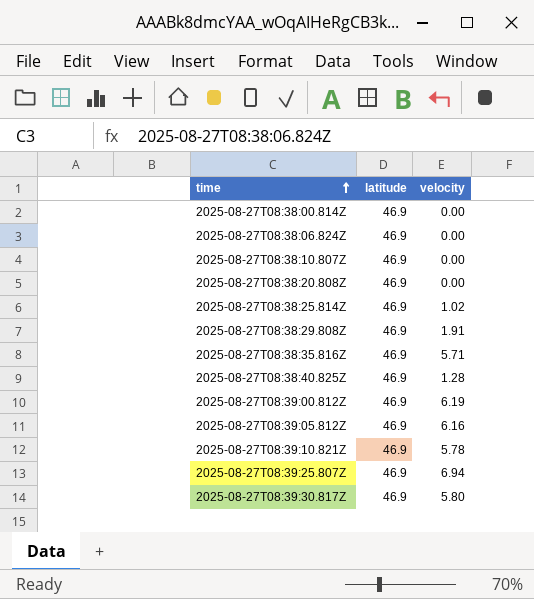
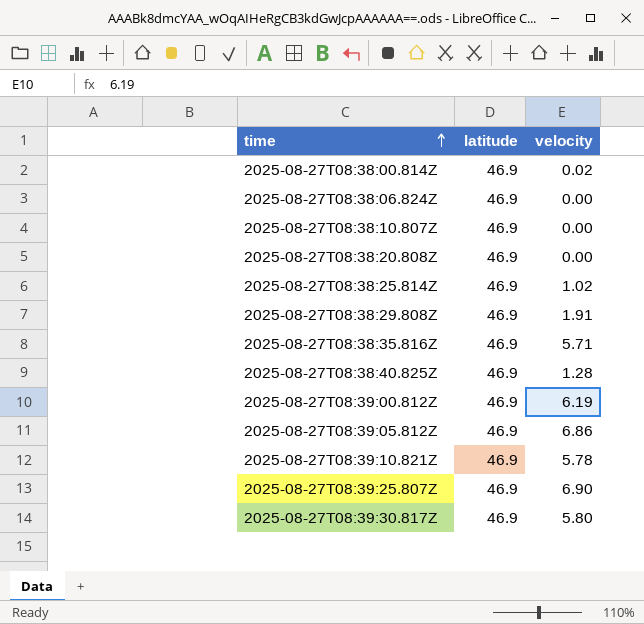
2025-08-27T08:38:00.814Z | velocity: 0.00 -> 0.02
2025-08-27T08:39:05.812Z | velocity: 6.16 -> 6.86
2025-08-27T08:39:25.807Z | velocity: 6.94 -> 6.90

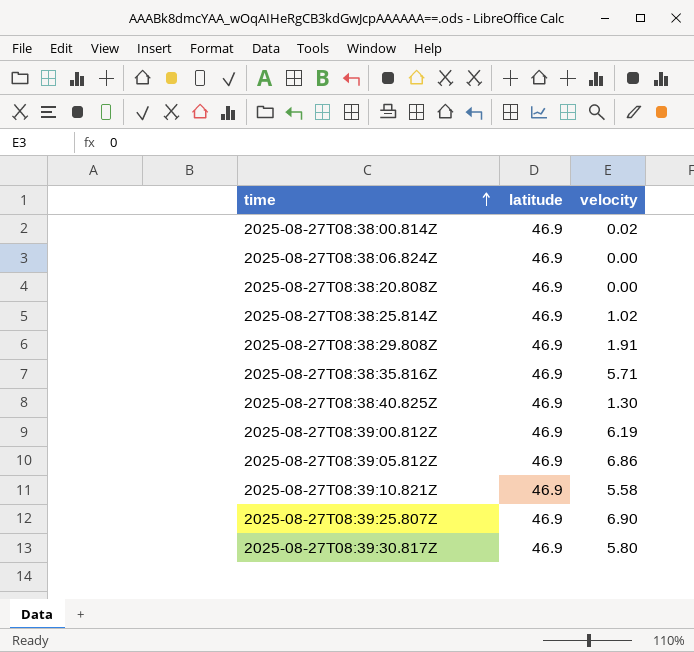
row 2025-08-27T08:38:10.807Z: 46.9 | 0.00 -> none
2025-08-27T08:38:40.825Z | velocity: 1.28 -> 1.30
2025-08-27T08:39:10.821Z | velocity: 5.78 -> 5.58

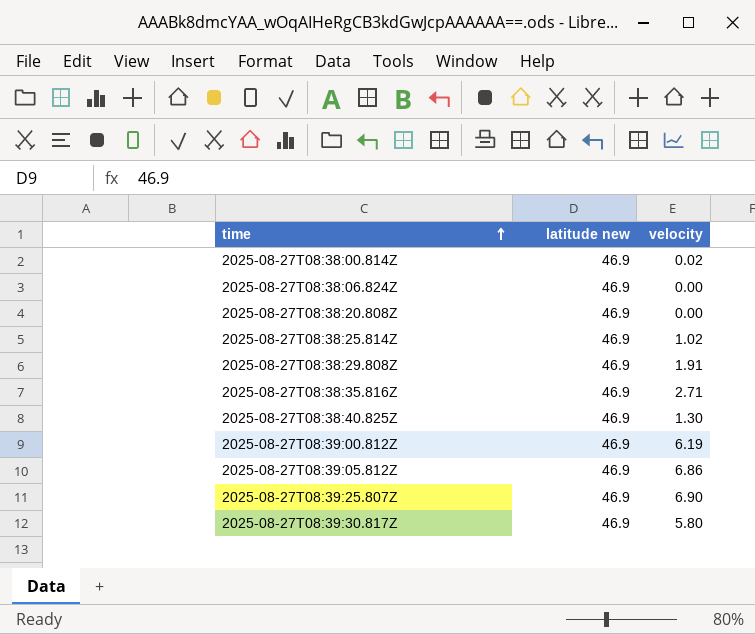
column name: latitude -> latitude new
row 2025-08-27T08:39:10.821Z: 46.9 | 5.58 -> none
2025-08-27T08:38:35.816Z | velocity: 5.71 -> 2.71

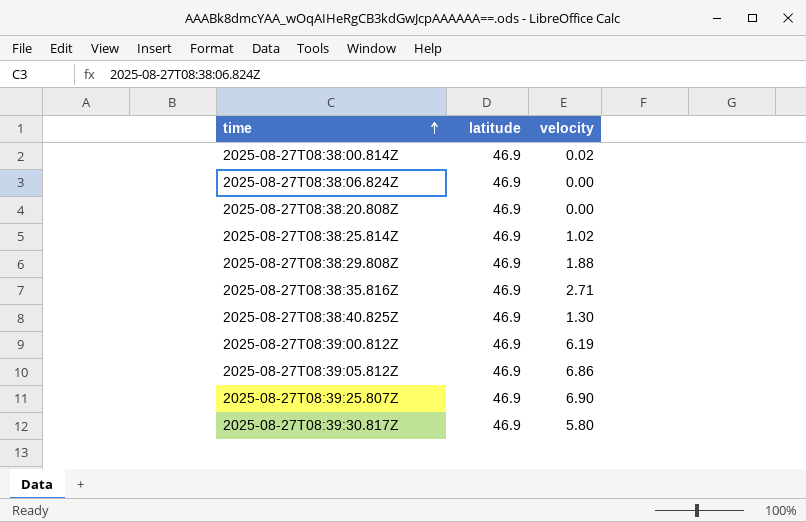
column name: latitude new -> latitude
2025-08-27T08:38:29.808Z | velocity: 1.91 -> 1.88

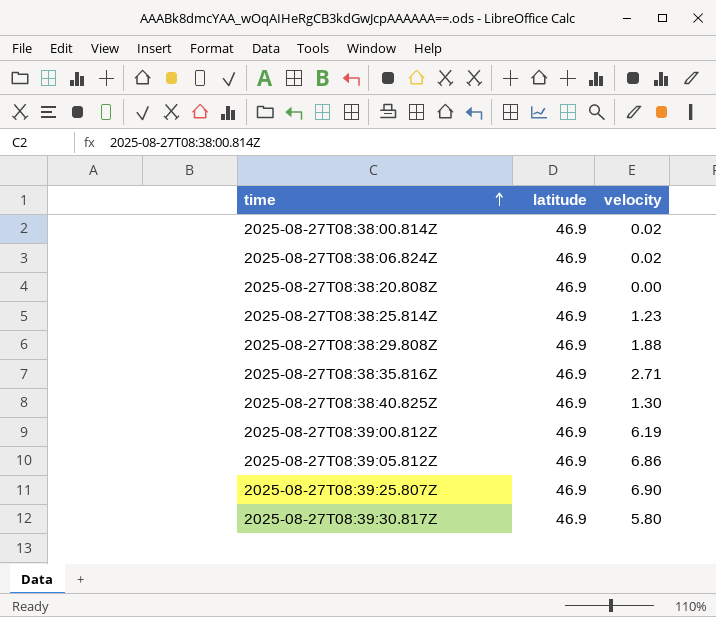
2025-08-27T08:38:06.824Z | velocity: 0.00 -> 0.02
2025-08-27T08:38:25.814Z | velocity: 1.02 -> 1.23

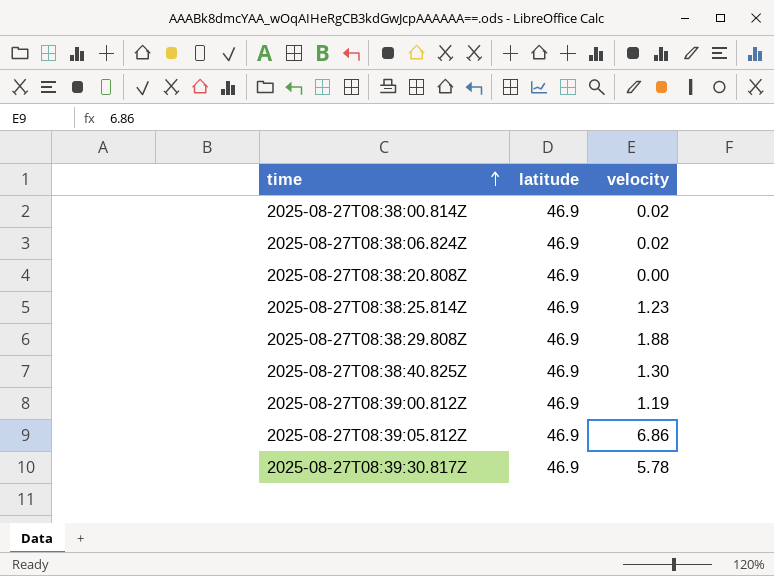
row 2025-08-27T08:38:35.816Z: 46.9 | 2.71 -> none
row 2025-08-27T08:39:25.807Z: 46.9 | 6.90 -> none
2025-08-27T08:39:00.812Z | velocity: 6.19 -> 1.19
2025-08-27T08:39:30.817Z | velocity: 5.80 -> 5.78

